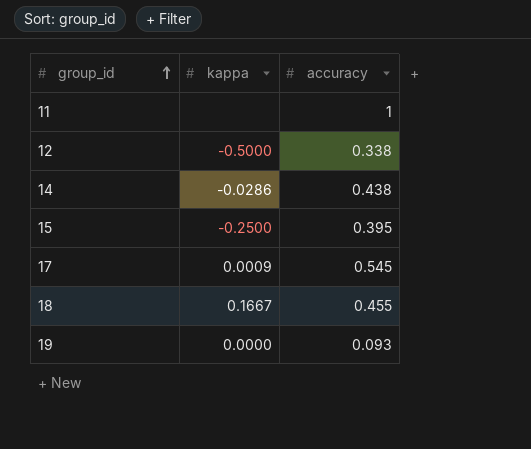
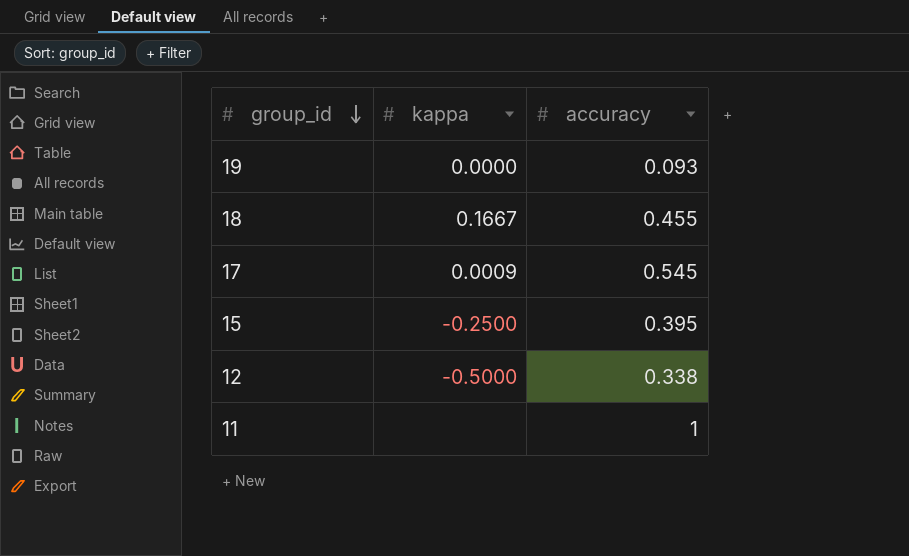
row order: group_id ascending -> group_id descending
row 14: -0.0286 | 0.438 -> none

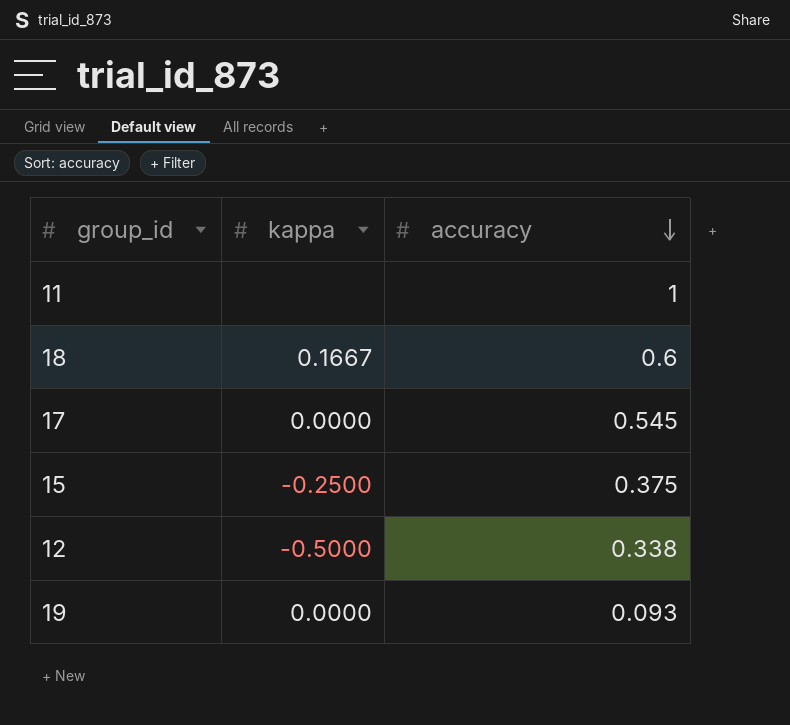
row order: group_id descending -> accuracy descending
18 | accuracy: 0.455 -> 0.6
17 | kappa: 0.0009 -> 0.0000
15 | accuracy: 0.395 -> 0.375

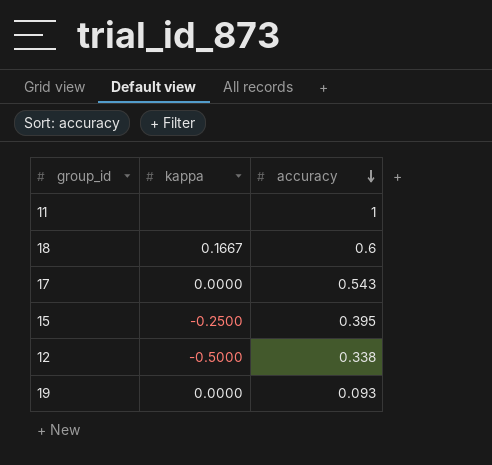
17 | accuracy: 0.545 -> 0.543
15 | accuracy: 0.375 -> 0.395

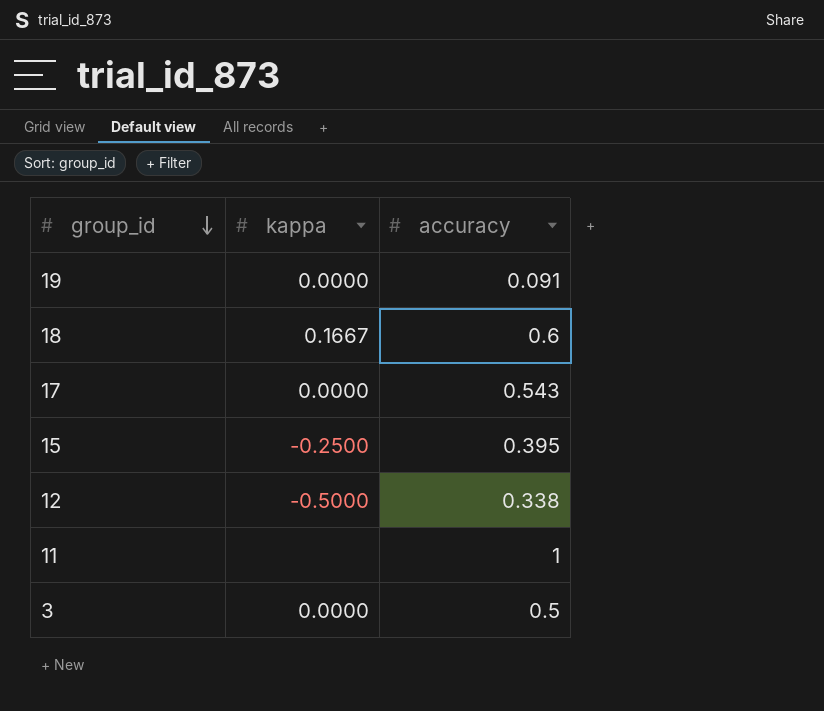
row order: accuracy descending -> group_id descending
19 | accuracy: 0.093 -> 0.091
row 3: none -> 0.0000 | 0.5

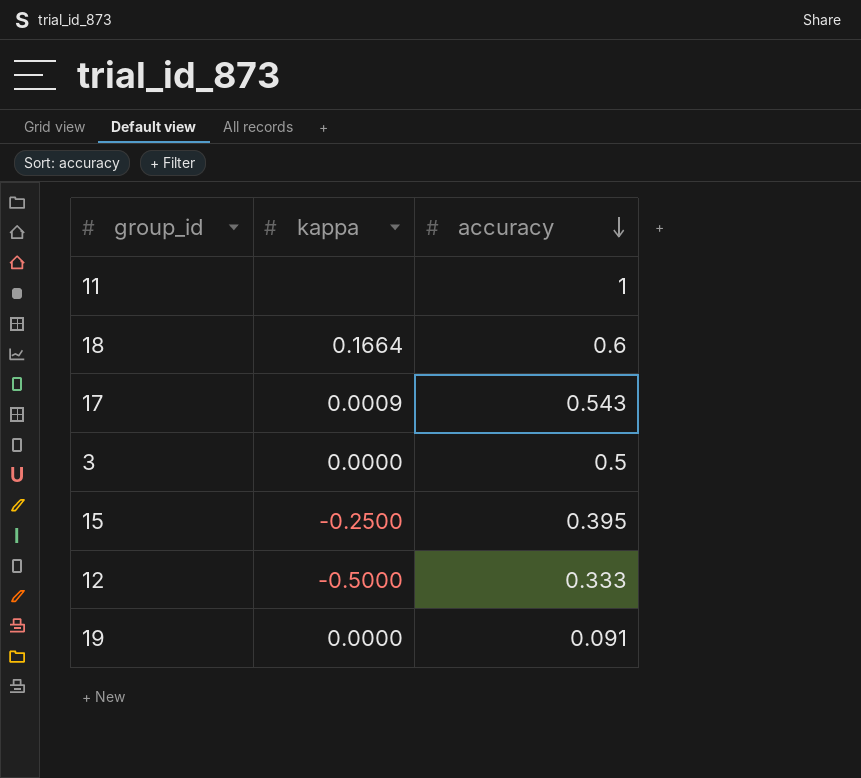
row order: group_id descending -> accuracy descending
18 | kappa: 0.1667 -> 0.1664
17 | kappa: 0.0000 -> 0.0009
12 | accuracy: 0.338 -> 0.333

